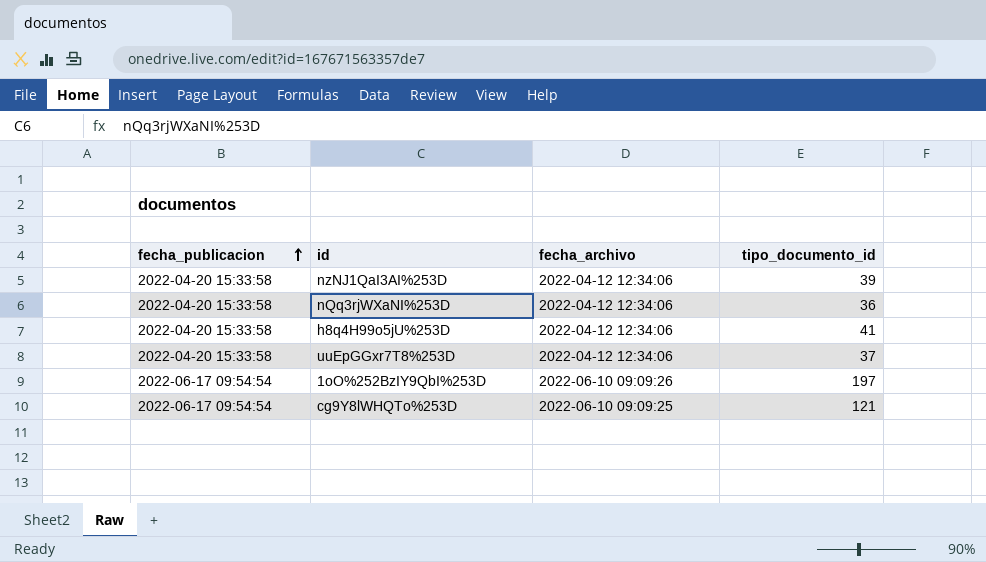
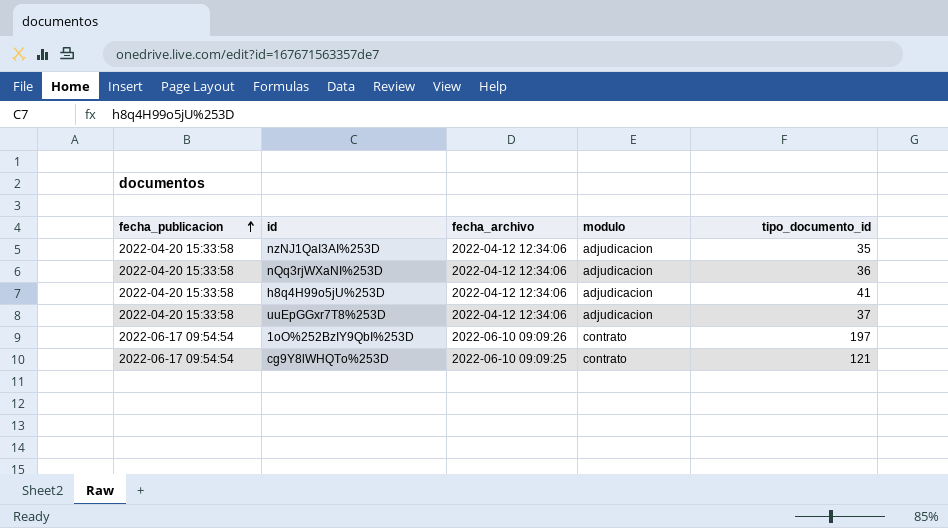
column modulo | position: none -> 4
nzNJ1QaI3AI%253D | tipo_documento_id: 39 -> 35

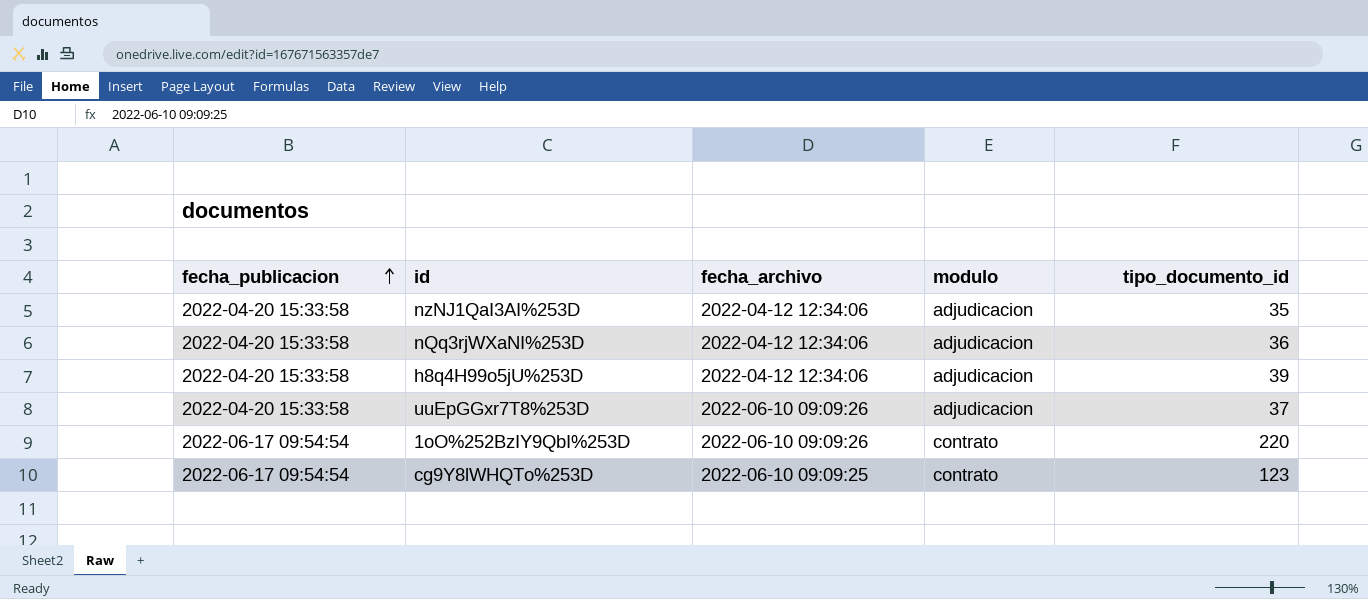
h8q4H99o5jU%253D | tipo_documento_id: 41 -> 39
uuEpGGxr7T8%253D | fecha_archivo: 2022-04-12 12:34:06 -> 2022-06-10 09:09:26
1oO%252BzIY9QbI%253D | tipo_documento_id: 197 -> 220
cg9Y8lWHQTo%253D | tipo_documento_id: 121 -> 123

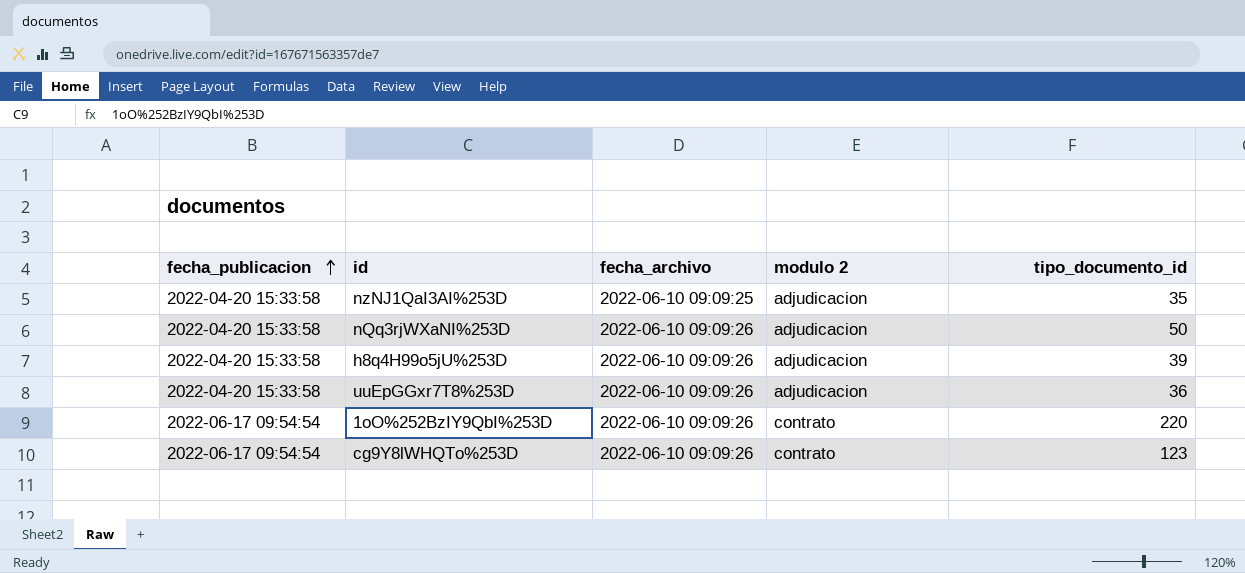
column name: modulo -> modulo 2
nzNJ1QaI3AI%253D | fecha_archivo: 2022-04-12 12:34:06 -> 2022-06-10 09:09:25
nQq3rjWXaNI%253D | fecha_archivo: 2022-04-12 12:34:06 -> 2022-06-10 09:09:26
nQq3rjWXaNI%253D | tipo_documento_id: 36 -> 50
h8q4H99o5jU%253D | fecha_archivo: 2022-04-12 12:34:06 -> 2022-06-10 09:09:26
uuEpGGxr7T8%253D | tipo_documento_id: 37 -> 36
cg9Y8lWHQTo%253D | fecha_archivo: 2022-06-10 09:09:25 -> 2022-06-10 09:09:26

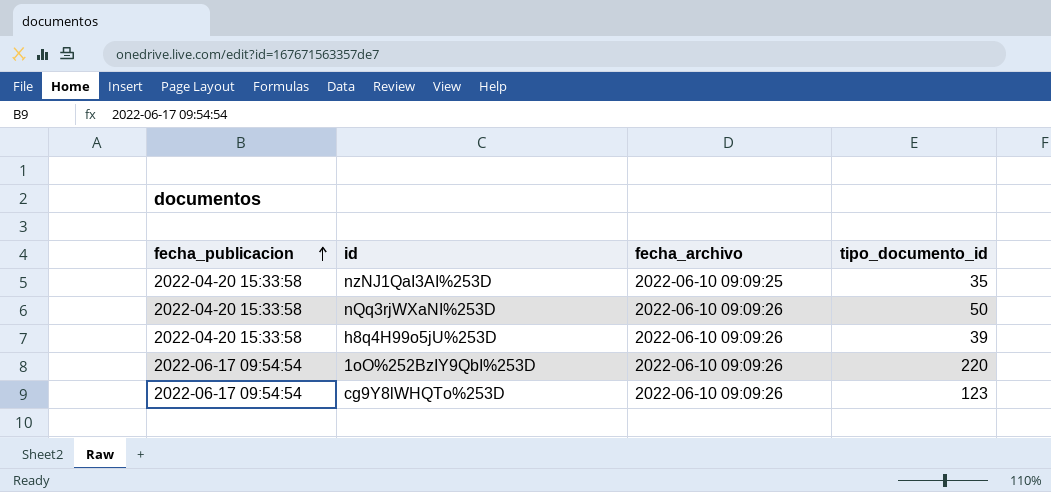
column modulo 2 | position: 4 -> none
row uuEpGGxr7T8%253D: 2022-04-20 15:33:58 | 2022-06-10 09:09:26 | adjudicacion | 36 -> none

